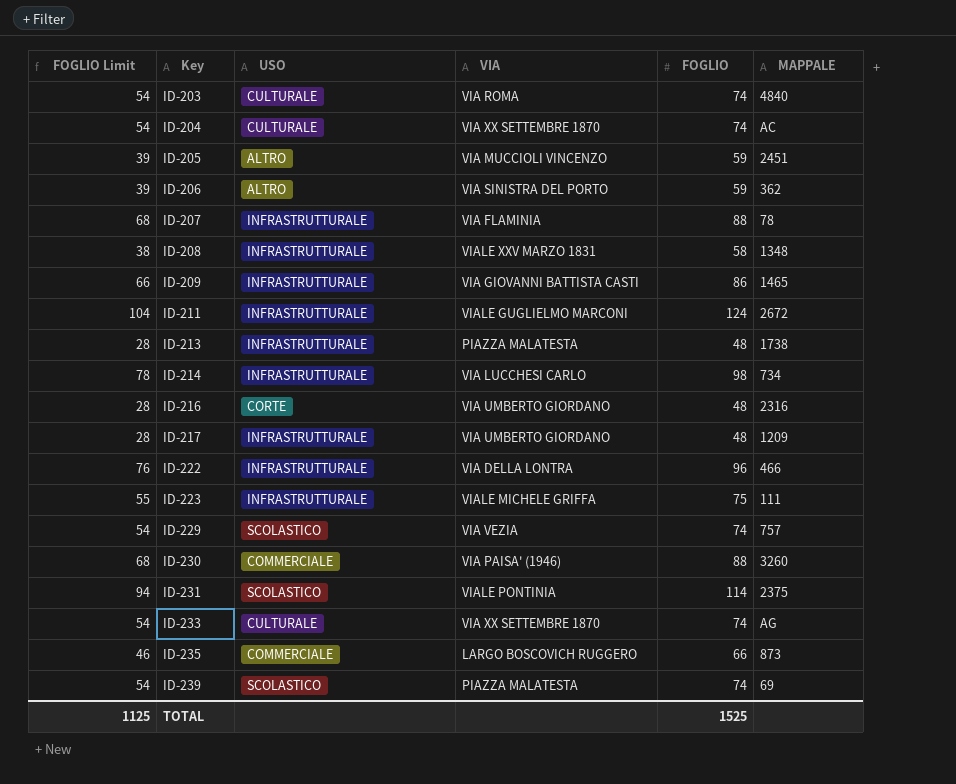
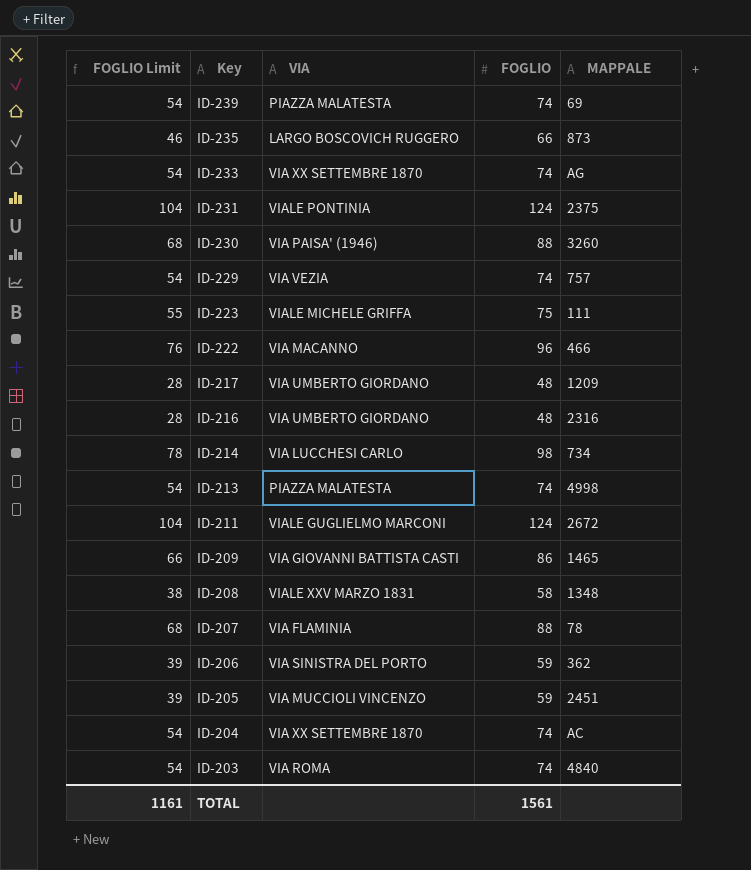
row order: Key ascending -> Key descending
column USO | position: 3 -> none
ID-231 | FOGLIO Limit: 94 -> 104
ID-231 | FOGLIO: 114 -> 124
ID-222 | VIA: VIA DELLA LONTRA -> VIA MACANNO
ID-213 | FOGLIO Limit: 28 -> 54
ID-213 | FOGLIO: 48 -> 74
ID-213 | MAPPALE: 1738 -> 4998
TOTAL | FOGLIO Limit: 1125 -> 1161
TOTAL | FOGLIO: 1525 -> 1561

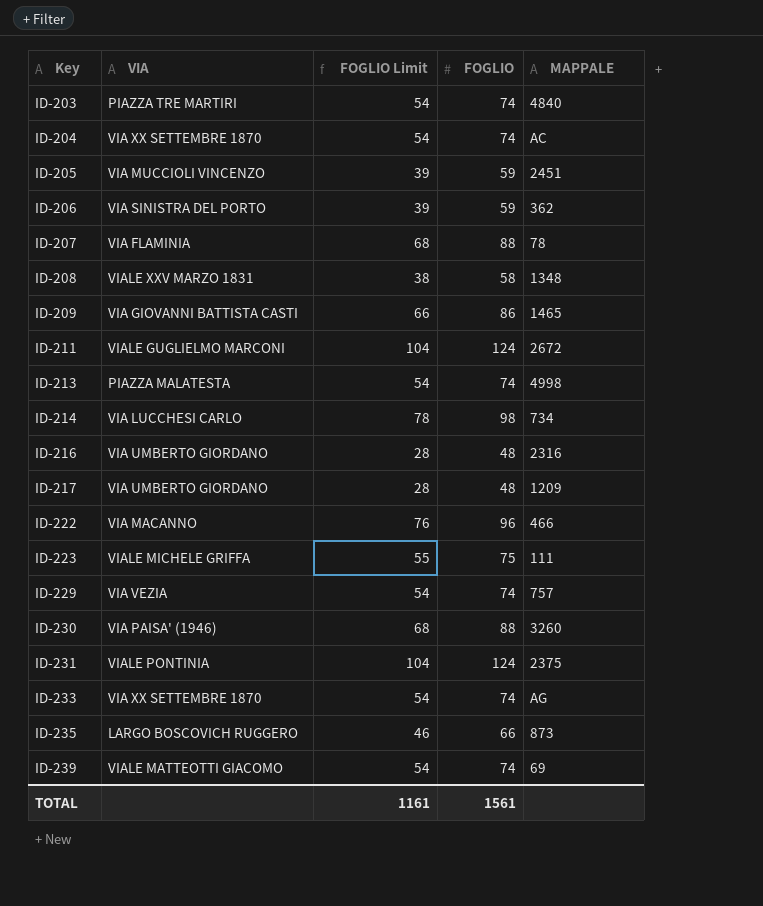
row order: Key descending -> Key ascending
column FOGLIO Limit | position: 1 -> 3
ID-203 | VIA: VIA ROMA -> PIAZZA TRE MARTIRI
ID-239 | VIA: PIAZZA MALATESTA -> VIALE MATTEOTTI GIACOMO

